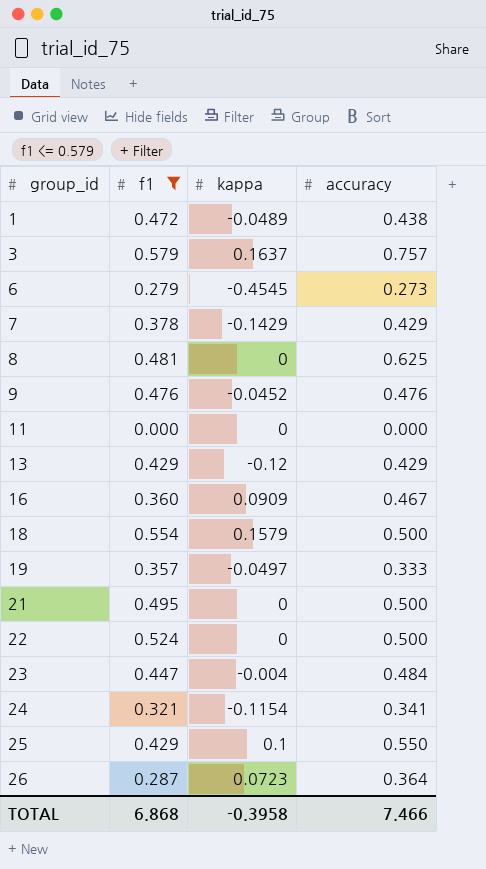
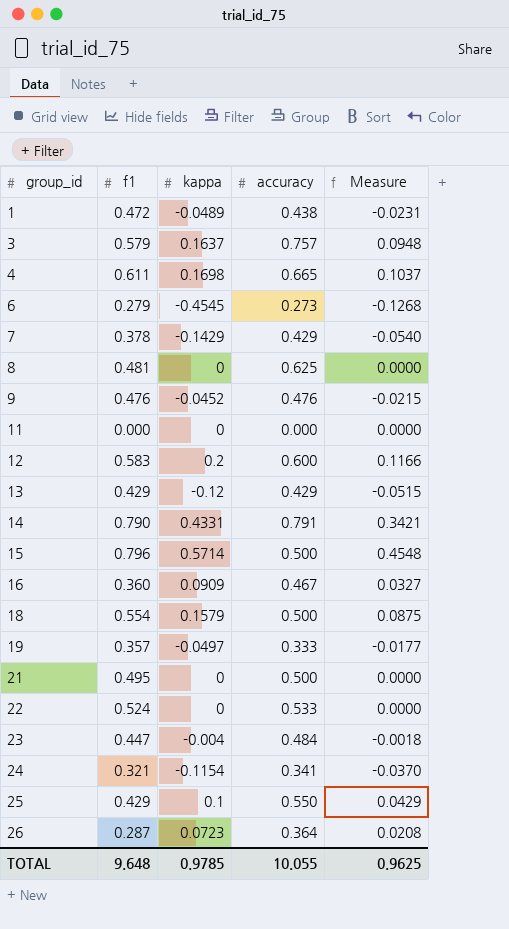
filter: f1 <= 0.579 -> none
column Measure | formula: none -> [f1] * [kappa]
22 | accuracy: 0.500 -> 0.533
TOTAL | f1: 6.868 -> 9.648
TOTAL | kappa: -0.3958 -> 0.9785
TOTAL | accuracy: 7.466 -> 10.055

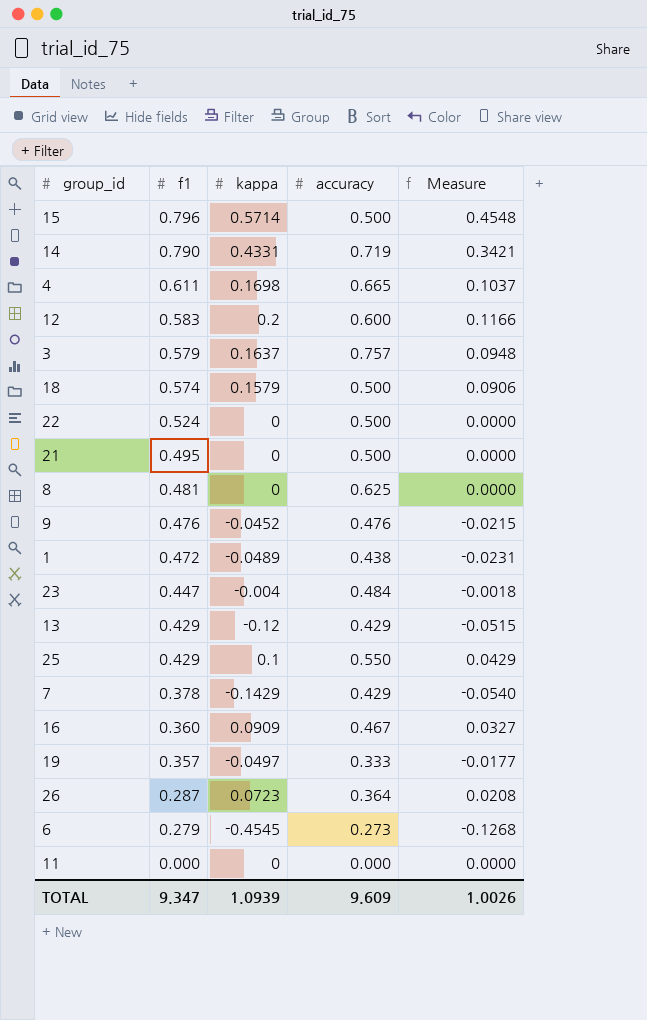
row order: group_id ascending -> f1 descending
row 24: 0.321 | -0.1154 | 0.341 | -0.0370 -> none
14 | accuracy: 0.791 -> 0.719
18 | f1: 0.554 -> 0.574
18 | Measure: 0.0875 -> 0.0906
22 | accuracy: 0.533 -> 0.500
TOTAL | f1: 9.648 -> 9.347
TOTAL | kappa: 0.9785 -> 1.0939
TOTAL | accuracy: 10.055 -> 9.609
TOTAL | Measure: 0.9625 -> 1.0026

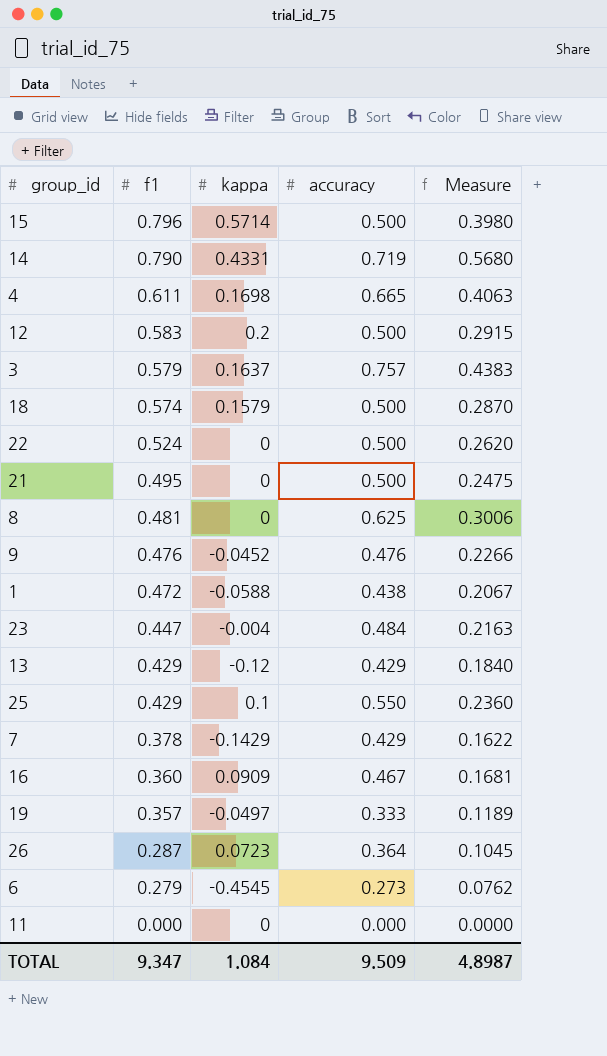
column Measure | formula: [f1] * [kappa] -> [f1] * [accuracy]
12 | accuracy: 0.600 -> 0.500
1 | kappa: -0.0489 -> -0.0588
TOTAL | kappa: 1.0939 -> 1.084
TOTAL | accuracy: 9.609 -> 9.509
TOTAL | Measure: 1.0026 -> 4.8987

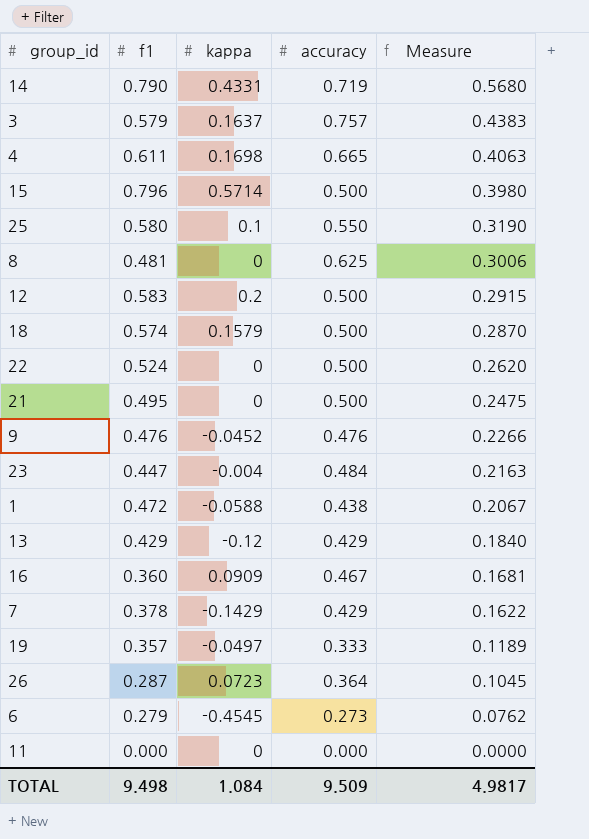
row order: f1 descending -> Measure descending
25 | f1: 0.429 -> 0.580
25 | Measure: 0.2360 -> 0.3190
TOTAL | f1: 9.347 -> 9.498
TOTAL | Measure: 4.8987 -> 4.9817

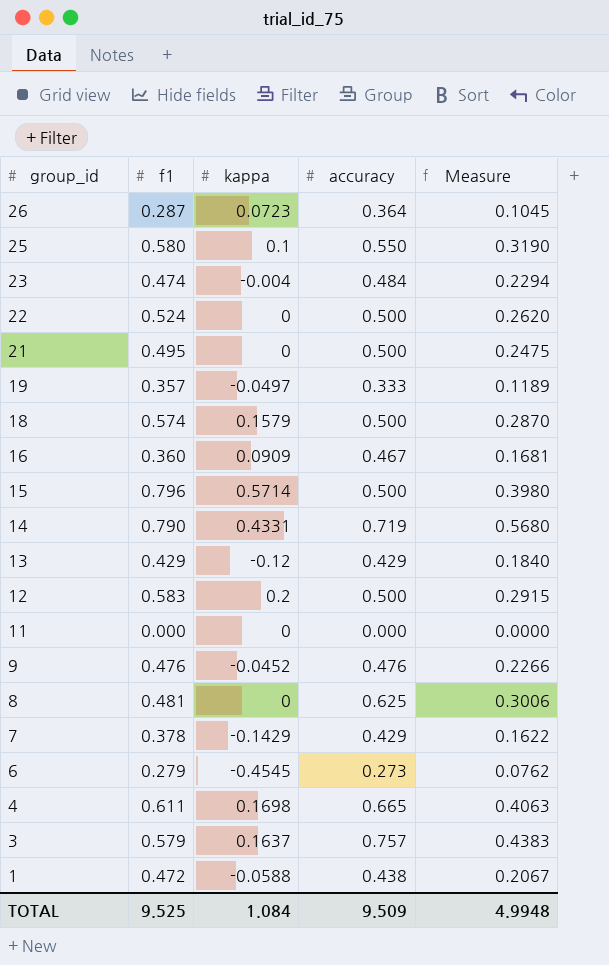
row order: Measure descending -> group_id descending
23 | f1: 0.447 -> 0.474
23 | Measure: 0.2163 -> 0.2294
TOTAL | f1: 9.498 -> 9.525
TOTAL | Measure: 4.9817 -> 4.9948

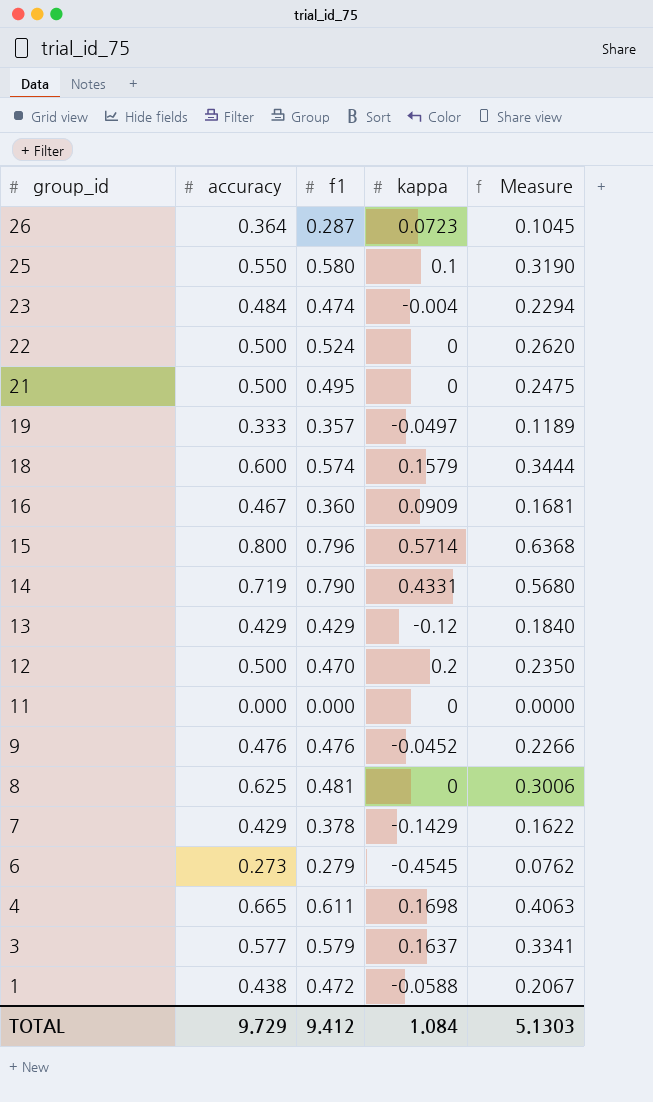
column accuracy | position: 4 -> 2
18 | accuracy: 0.500 -> 0.600
18 | Measure: 0.2870 -> 0.3444
15 | accuracy: 0.500 -> 0.800
15 | Measure: 0.3980 -> 0.6368
12 | f1: 0.583 -> 0.470
12 | Measure: 0.2915 -> 0.2350
3 | accuracy: 0.757 -> 0.577
3 | Measure: 0.4383 -> 0.3341
TOTAL | accuracy: 9.509 -> 9.729
TOTAL | f1: 9.525 -> 9.412
TOTAL | Measure: 4.9948 -> 5.1303

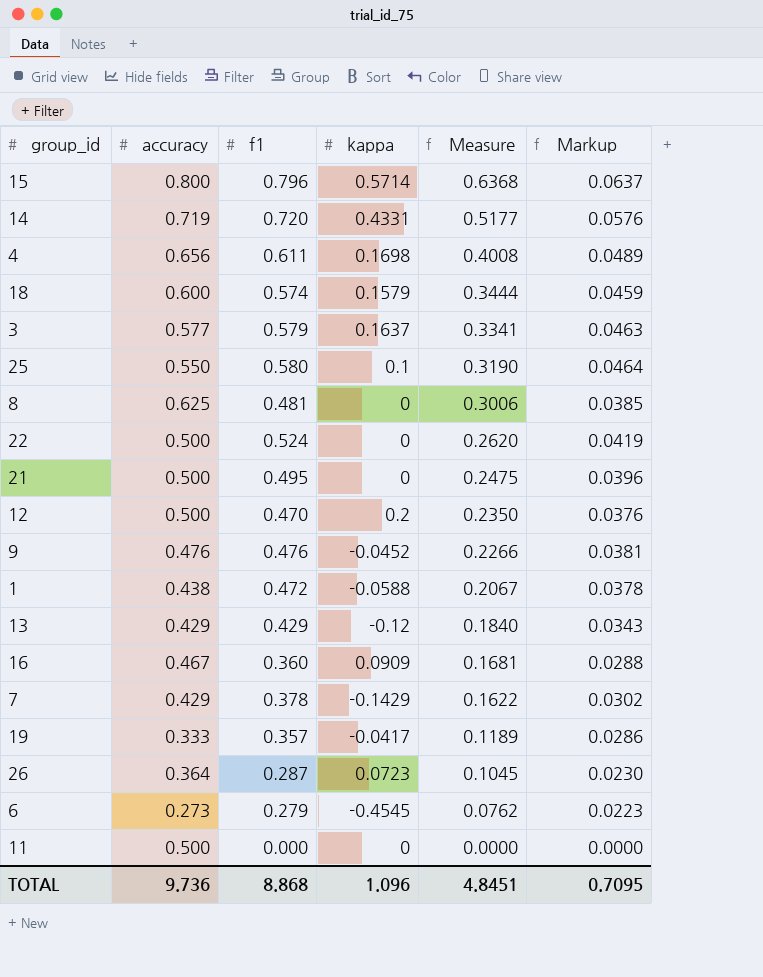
row order: group_id descending -> Measure descending
column Markup | formula: none -> [f1] * 0.08
row 23: 0.484 | 0.474 | -0.004 | 0.2294 -> none
14 | f1: 0.790 -> 0.720
14 | Measure: 0.5680 -> 0.5177
4 | accuracy: 0.665 -> 0.656
4 | Measure: 0.4063 -> 0.4008
19 | kappa: -0.0497 -> -0.0417
11 | accuracy: 0.000 -> 0.500
TOTAL | accuracy: 9.729 -> 9.736
TOTAL | f1: 9.412 -> 8.868
TOTAL | kappa: 1.084 -> 1.096
TOTAL | Measure: 5.1303 -> 4.8451

